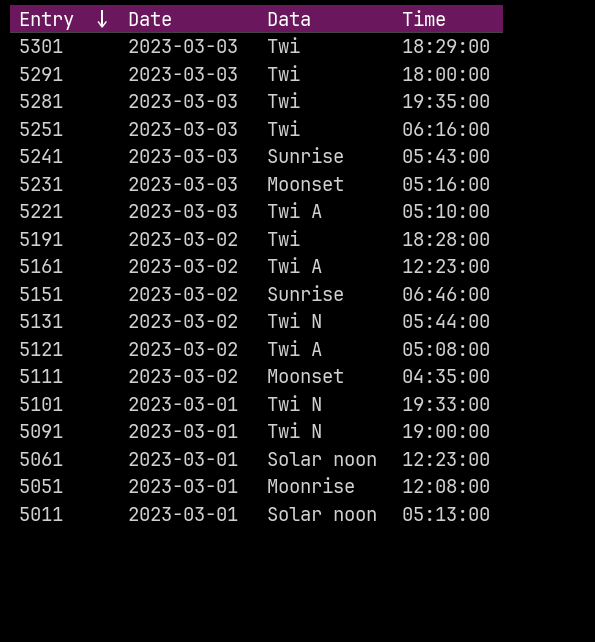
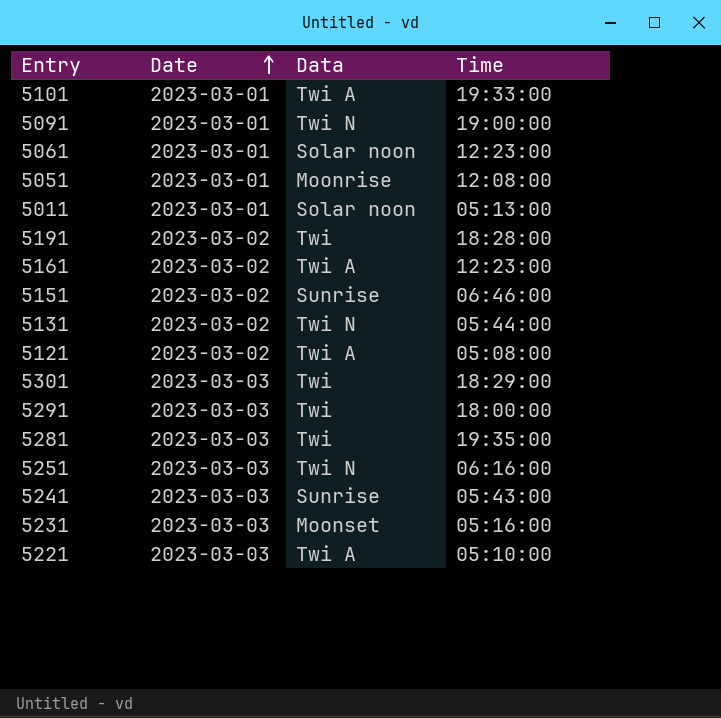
row order: Entry descending -> Date ascending
row 5111: 2023-03-02 | Moonset | 04:35:00 -> none
5101 | Data: Twi N -> Twi A
5251 | Data: Twi -> Twi N

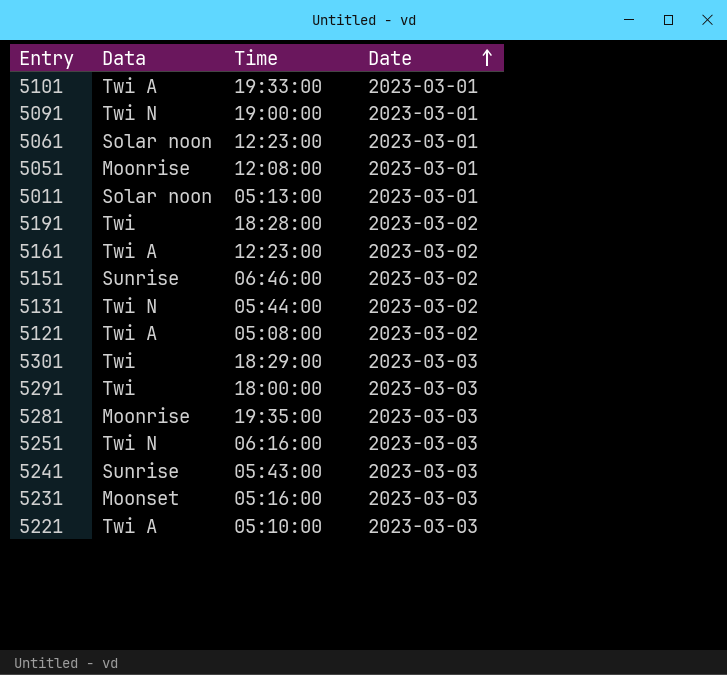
column Date | position: 2 -> 4
5281 | Data: Twi -> Moonrise

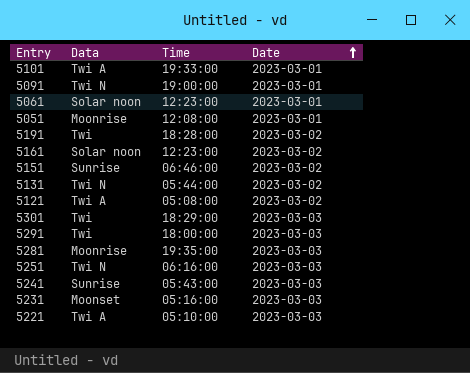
row 5011: Solar noon | 05:13:00 | 2023-03-01 -> none
5161 | Data: Twi A -> Solar noon

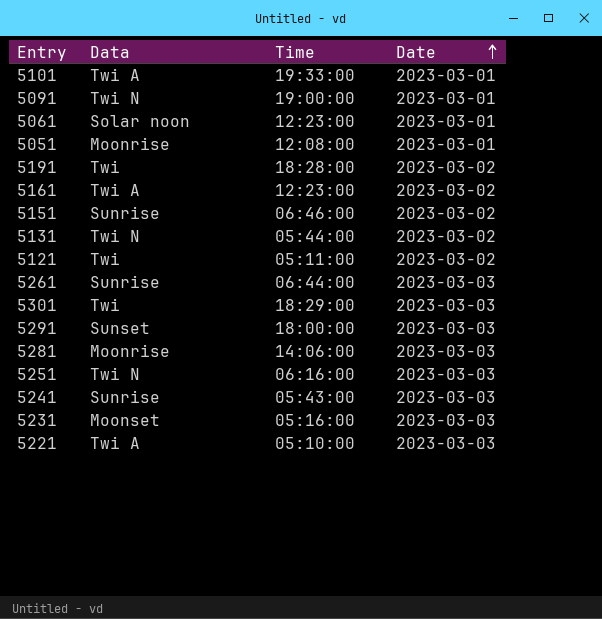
5161 | Data: Solar noon -> Twi A
5121 | Data: Twi A -> Twi
5121 | Time: 05:08:00 -> 05:11:00
row 5261: none -> Sunrise | 06:44:00 | 2023-03-03
5291 | Data: Twi -> Sunset
5281 | Time: 19:35:00 -> 14:06:00

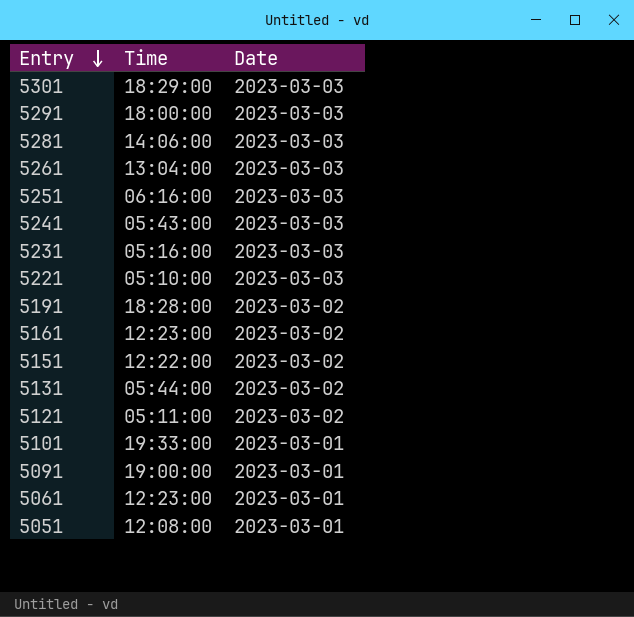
row order: Date ascending -> Entry descending
column Data | position: 2 -> none
5261 | Time: 06:44:00 -> 13:04:00
5151 | Time: 06:46:00 -> 12:22:00

